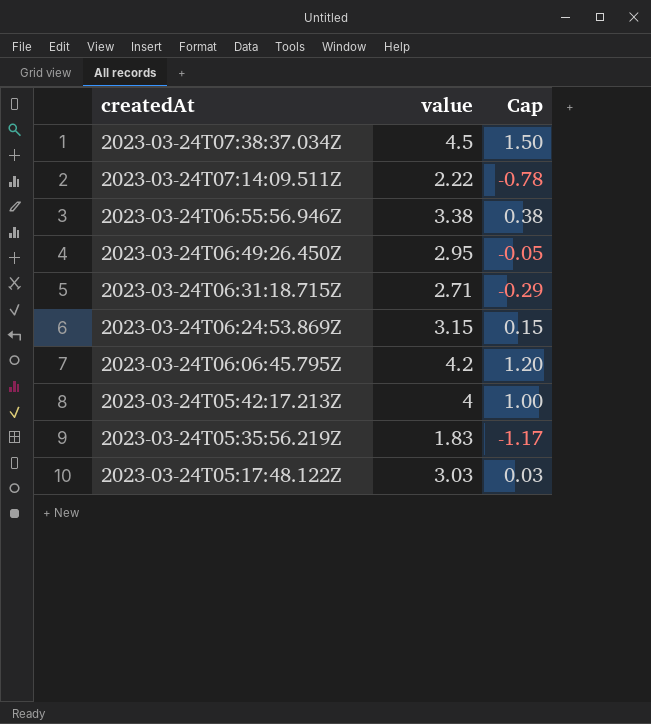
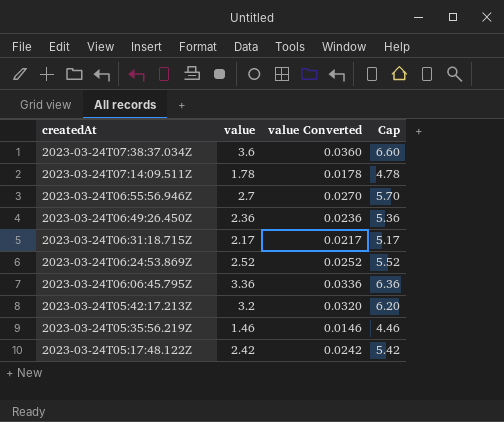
column value Converted | formula: none -> [value] * 0.01
column Cap | formula: [value] - 3 -> [value] + 3
2023-03-24T07:38:37.034Z | value: 4.5 -> 3.6
2023-03-24T07:14:09.511Z | value: 2.22 -> 1.78
2023-03-24T06:55:56.946Z | value: 3.38 -> 2.7
2023-03-24T06:49:26.450Z | value: 2.95 -> 2.36
2023-03-24T06:31:18.715Z | value: 2.71 -> 2.17
2023-03-24T06:24:53.869Z | value: 3.15 -> 2.52
2023-03-24T06:06:45.795Z | value: 4.2 -> 3.36
2023-03-24T05:42:17.213Z | value: 4 -> 3.2
2023-03-24T05:35:56.219Z | value: 1.83 -> 1.46
2023-03-24T05:17:48.122Z | value: 3.03 -> 2.42

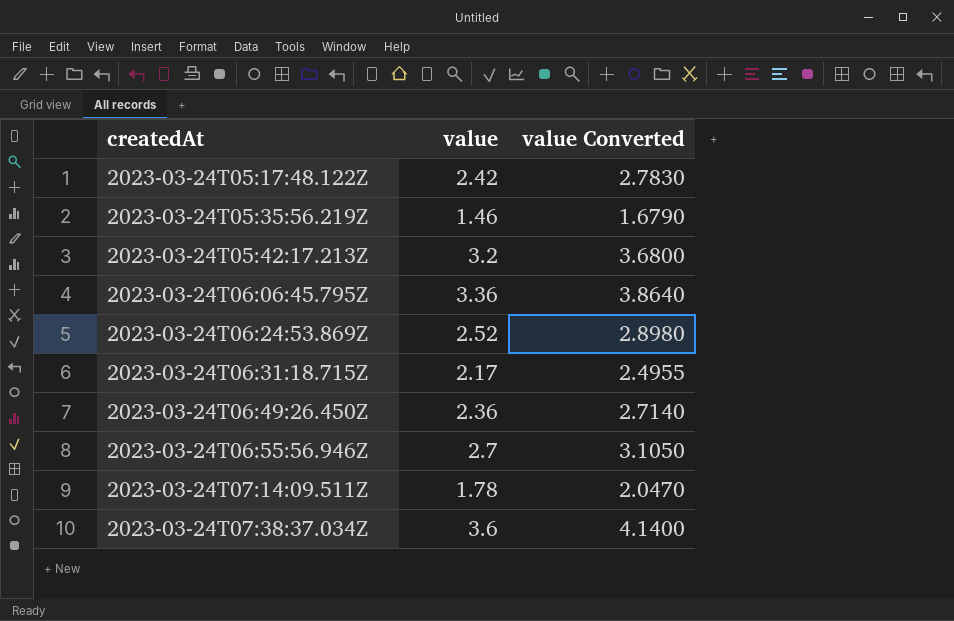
row order: createdAt descending -> createdAt ascending
column Cap | formula: [value] + 3 -> none
column value Converted | formula: [value] * 0.01 -> [value] * 1.15

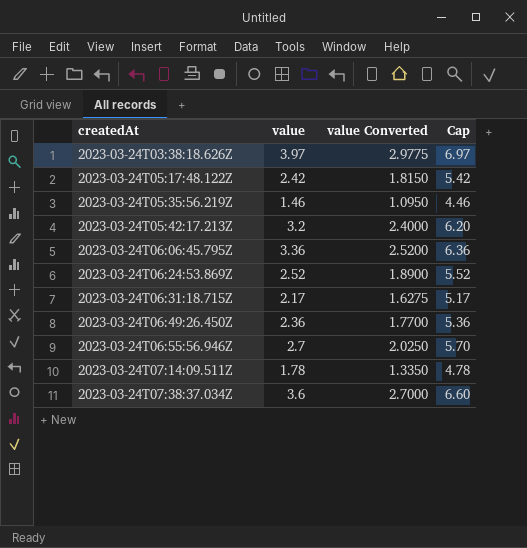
column value Converted | formula: [value] * 1.15 -> [value] * 0.75
column Cap | formula: none -> [value] + 3
row 2023-03-24T03:38:18.626Z: none -> 3.97 | 2.9775 | 6.97

